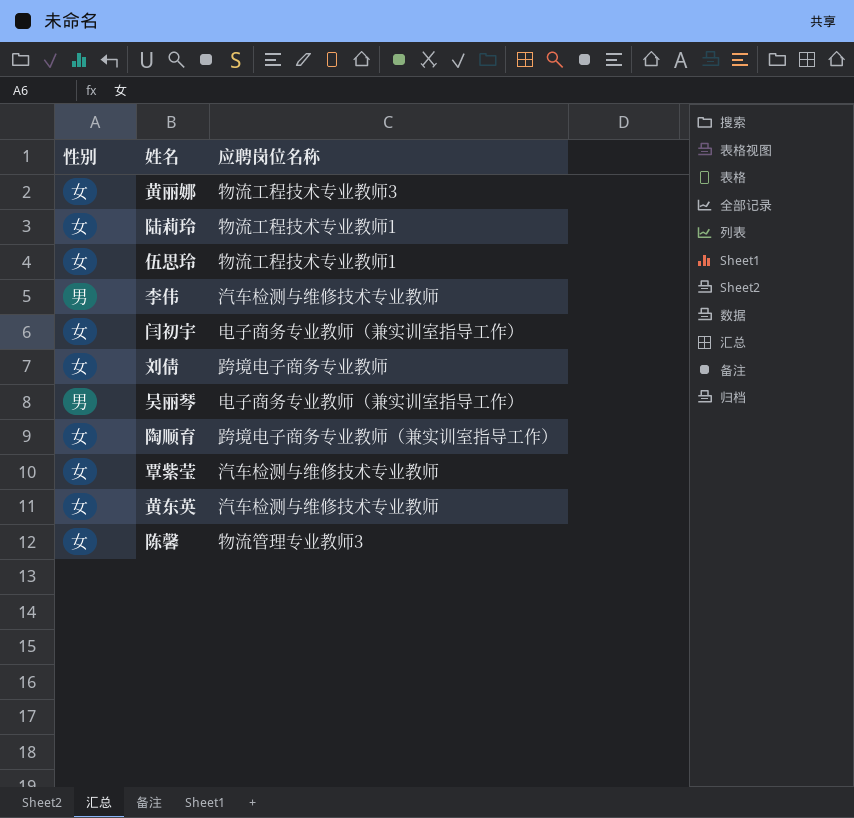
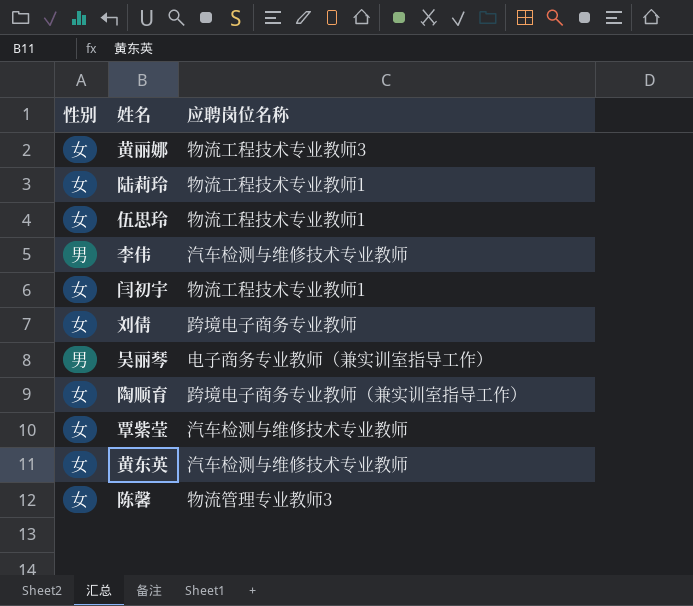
闫初宇 | 应聘岗位名称: 电子商务专业教师（兼实训室指导工作） -> 物流工程技术专业教师1

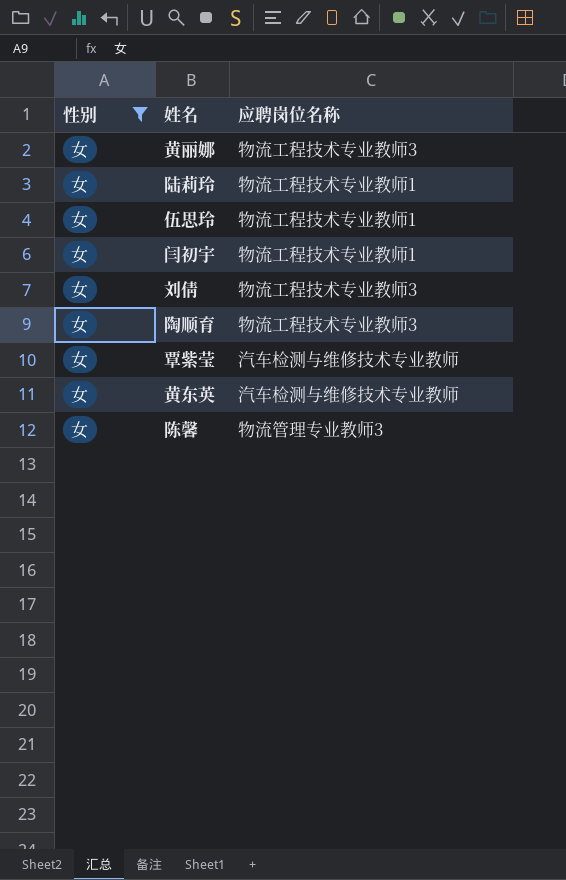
filter: none -> 性别 = 女
刘倩 | 应聘岗位名称: 跨境电子商务专业教师 -> 物流工程技术专业教师3
陶顺育 | 应聘岗位名称: 跨境电子商务专业教师（兼实训室指导工作） -> 物流工程技术专业教师3

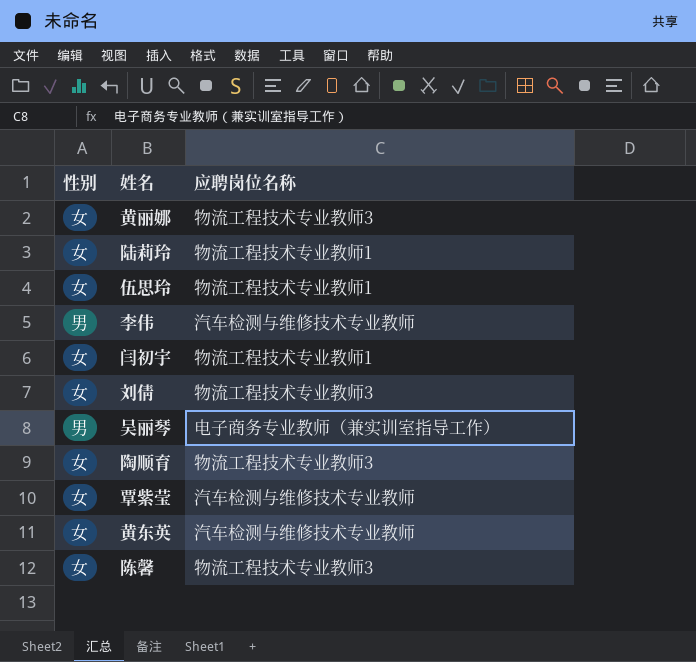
filter: 性别 = 女 -> none
陈馨 | 应聘岗位名称: 物流管理专业教师3 -> 物流工程技术专业教师3

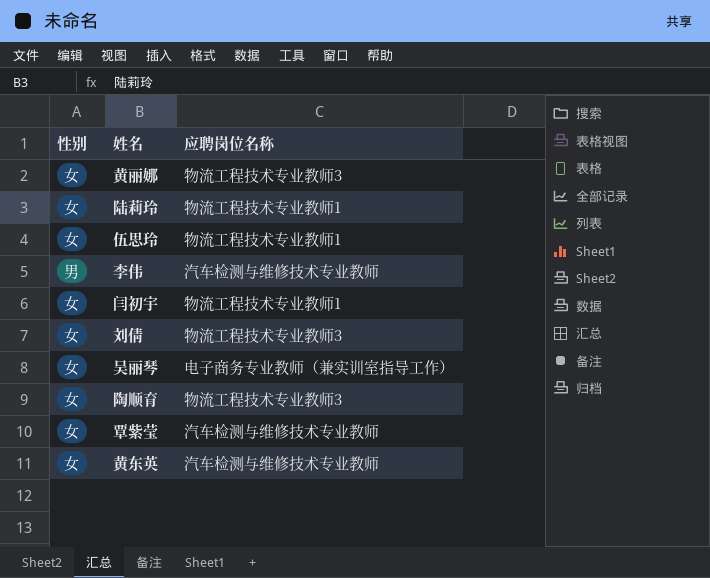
row 陈馨: 女 | 物流工程技术专业教师3 -> none
吴丽琴 | 性别: 男 -> 女

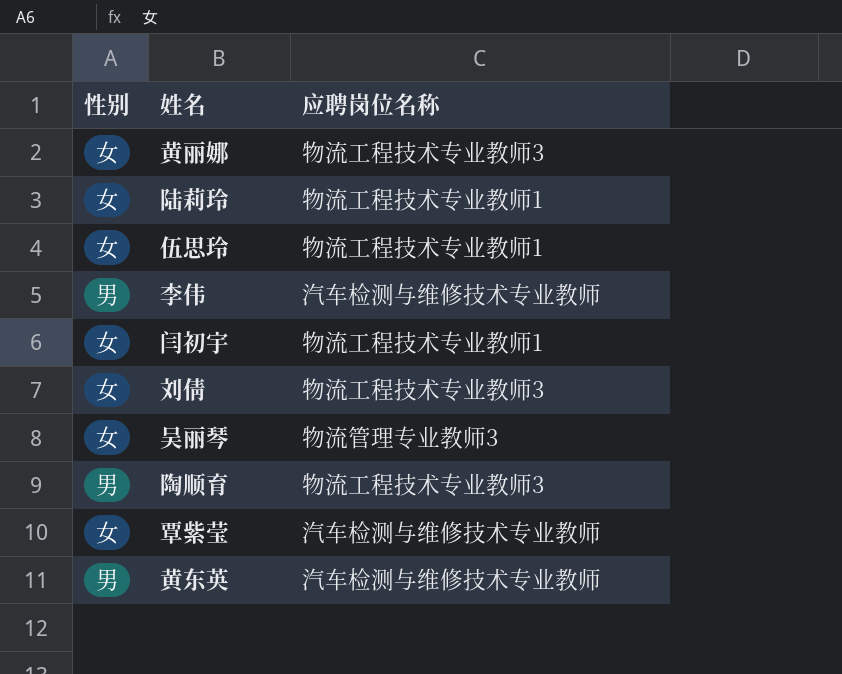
吴丽琴 | 应聘岗位名称: 电子商务专业教师（兼实训室指导工作） -> 物流管理专业教师3
陶顺育 | 性别: 女 -> 男
黄东英 | 性别: 女 -> 男

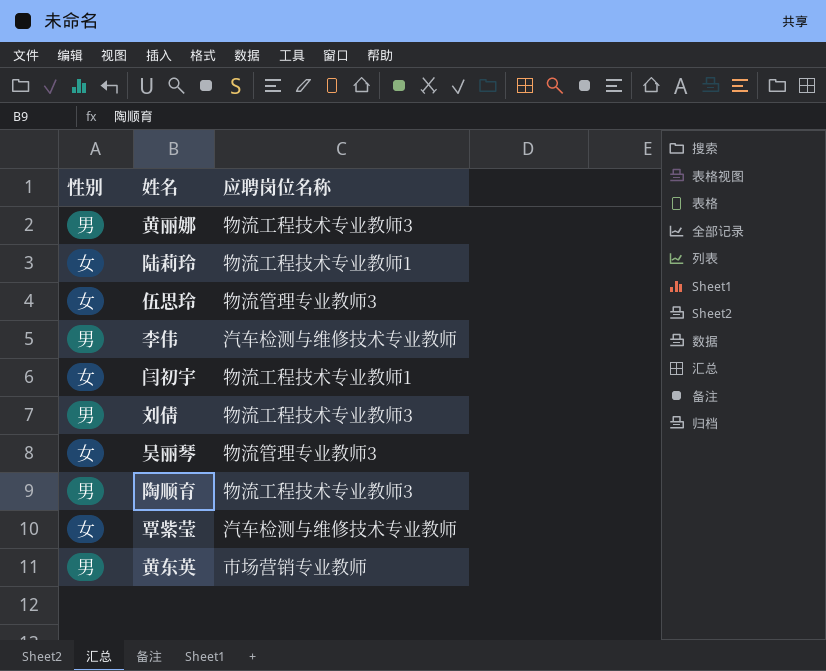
黄丽娜 | 性别: 女 -> 男
伍思玲 | 应聘岗位名称: 物流工程技术专业教师1 -> 物流管理专业教师3
刘倩 | 性别: 女 -> 男
黄东英 | 应聘岗位名称: 汽车检测与维修技术专业教师 -> 市场营销专业教师

